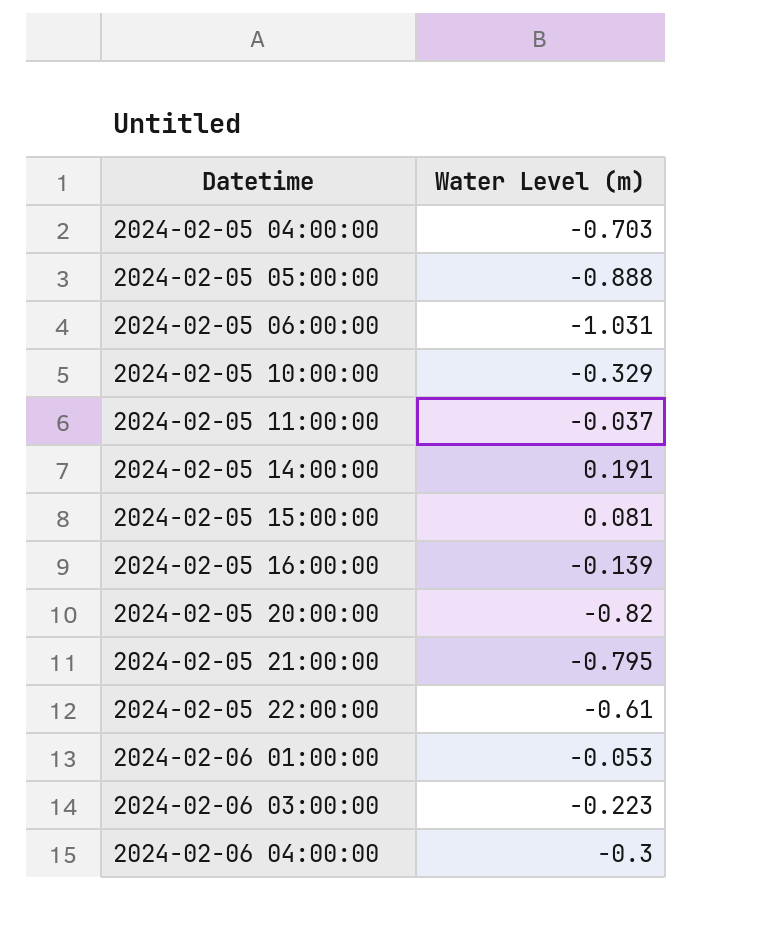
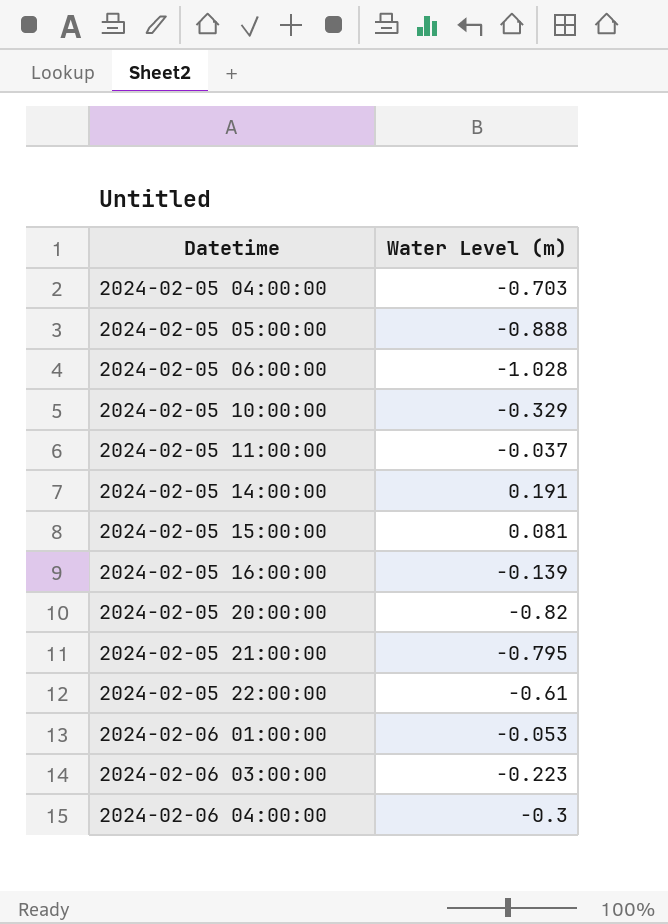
2024-02-05 06:00:00 | Water Level (m): -1.031 -> -1.028

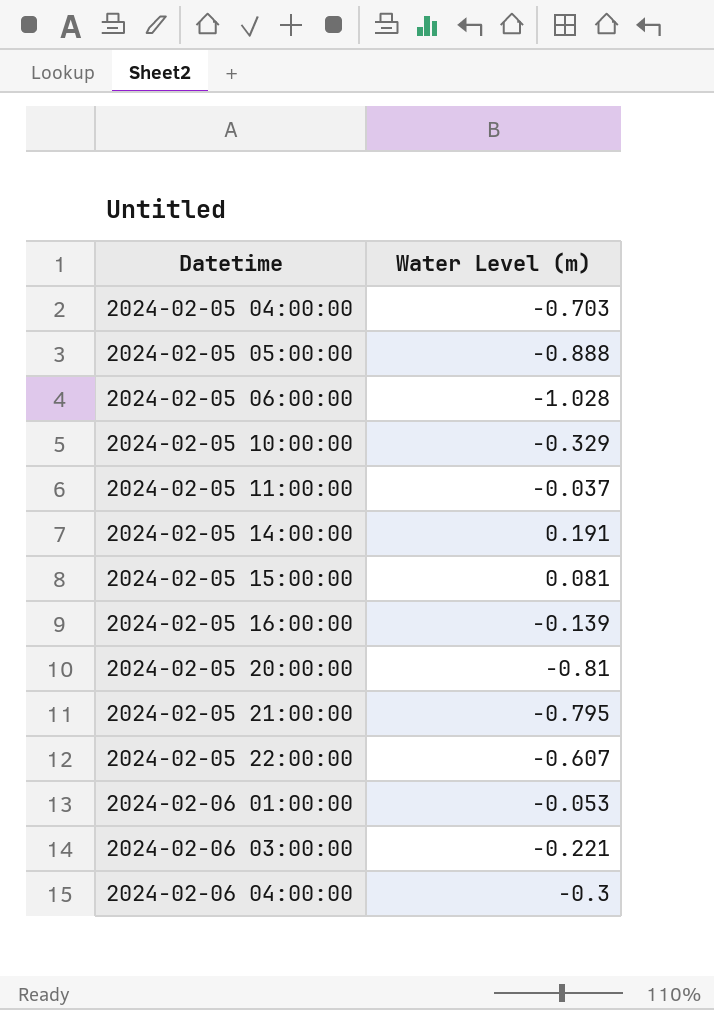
2024-02-05 20:00:00 | Water Level (m): -0.82 -> -0.81
2024-02-05 22:00:00 | Water Level (m): -0.61 -> -0.607
2024-02-06 03:00:00 | Water Level (m): -0.223 -> -0.221

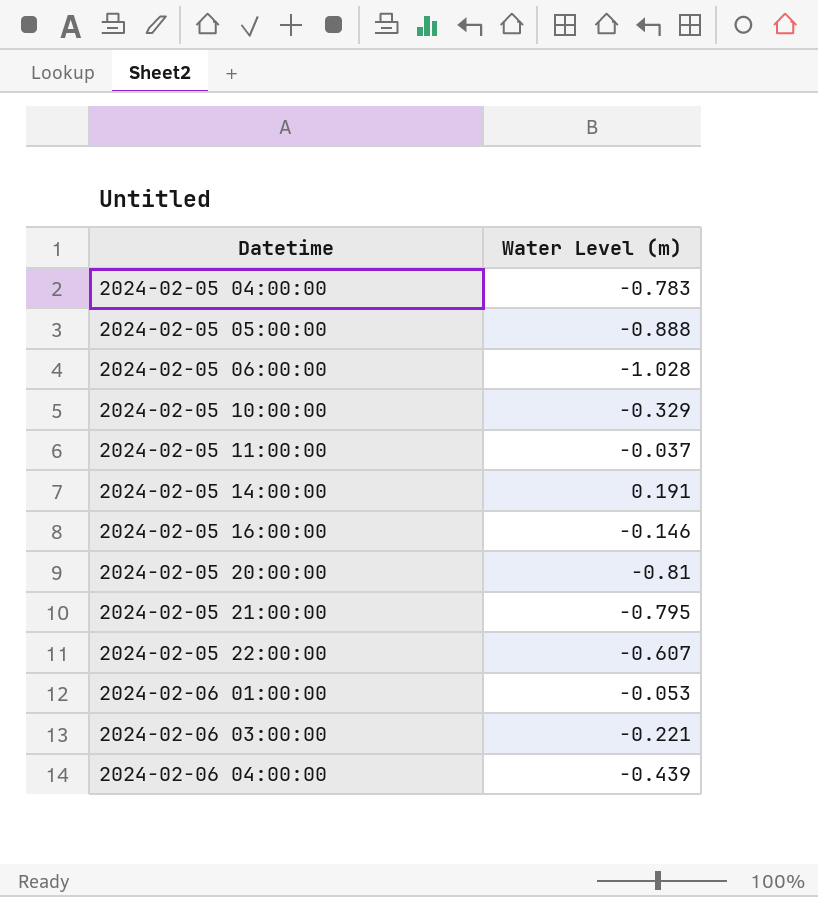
row 2024-02-05 15:00:00: 0.081 -> none
2024-02-05 04:00:00 | Water Level (m): -0.703 -> -0.783
2024-02-05 16:00:00 | Water Level (m): -0.139 -> -0.146
2024-02-06 04:00:00 | Water Level (m): -0.3 -> -0.439

